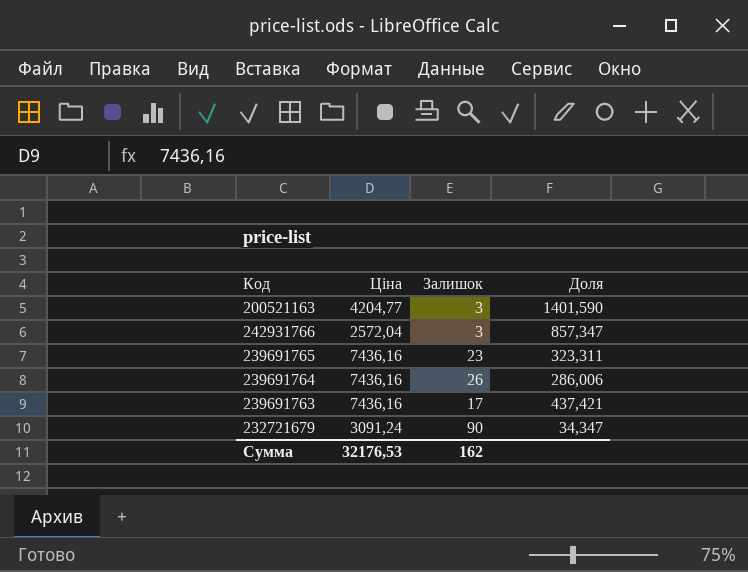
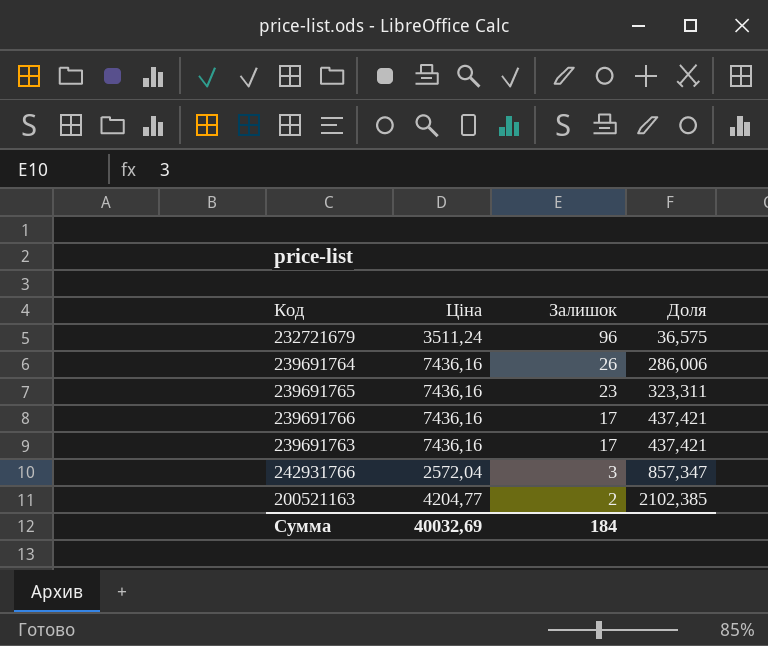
row order: none -> Залишок descending
232721679 | Ціна: 3091,24 -> 3511,24
232721679 | Залишок: 90 -> 96
232721679 | Доля: 34,347 -> 36,575
row 239691766: none -> 7436,16 | 17 | 437,421
200521163 | Залишок: 3 -> 2
200521163 | Доля: 1401,590 -> 2102,385
Сумма | Ціна: 32176,53 -> 40032,69
Сумма | Залишок: 162 -> 184

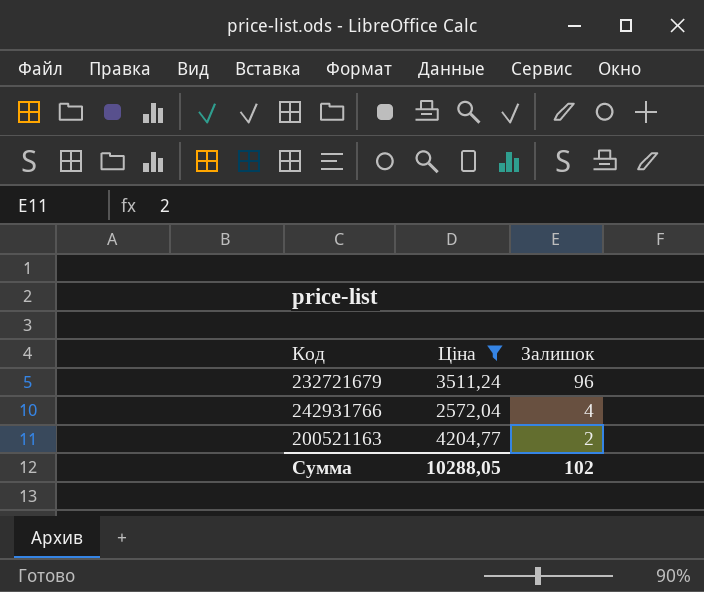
filter: none -> Ціна != 7436,16
column Доля | formula: [Ціна] / [Залишок] -> none
242931766 | Залишок: 3 -> 4
Сумма | Ціна: 40032,69 -> 10288,05
Сумма | Залишок: 184 -> 102

